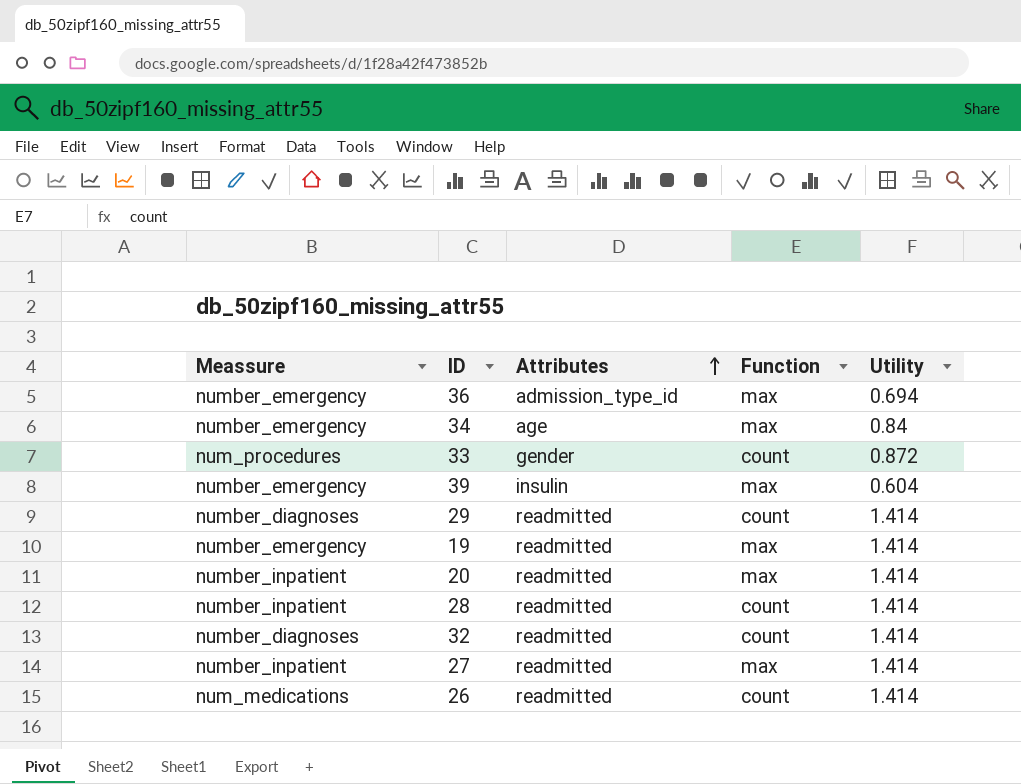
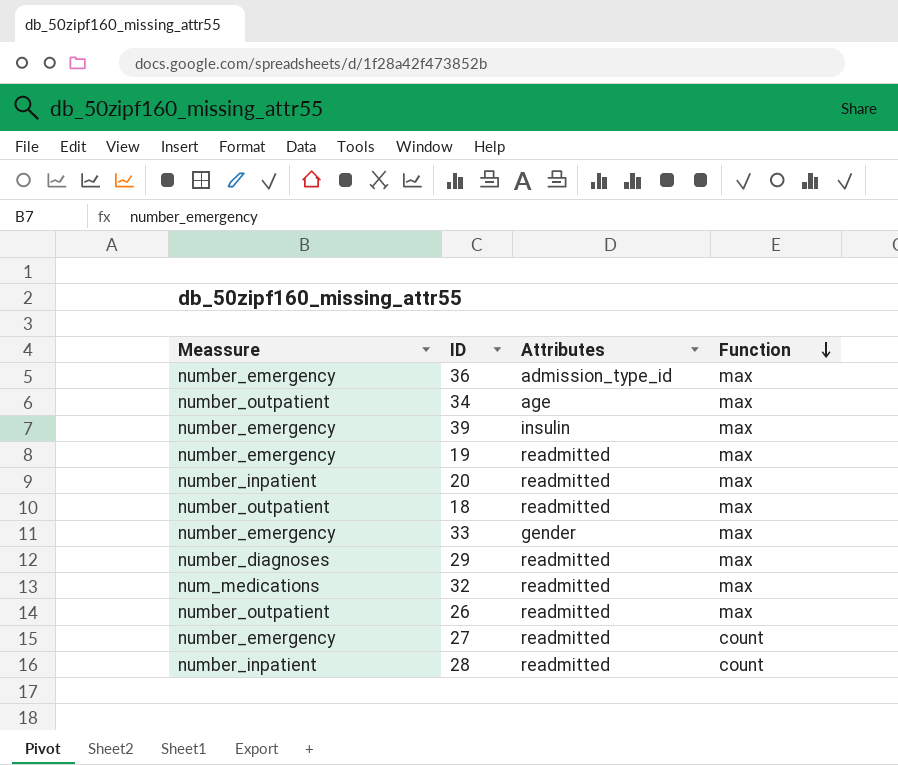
row order: Attributes ascending -> Function descending
column Utility | position: 5 -> none
34 | Meassure: number_emergency -> number_outpatient
row 18: none -> number_outpatient | readmitted | max
33 | Meassure: num_procedures -> number_emergency
33 | Function: count -> max
29 | Function: count -> max
32 | Meassure: number_diagnoses -> num_medications
32 | Function: count -> max
26 | Meassure: num_medications -> number_outpatient
26 | Function: count -> max
27 | Meassure: number_inpatient -> number_emergency
27 | Function: max -> count

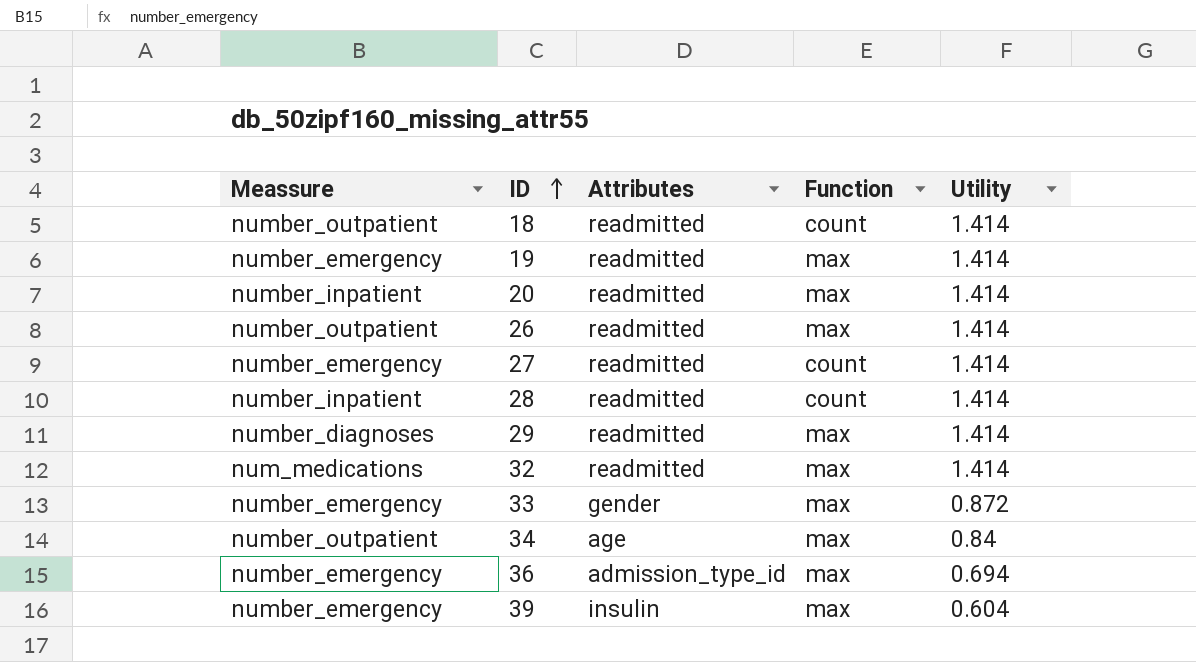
row order: Function descending -> ID ascending
column Utility | position: none -> 5
18 | Function: max -> count

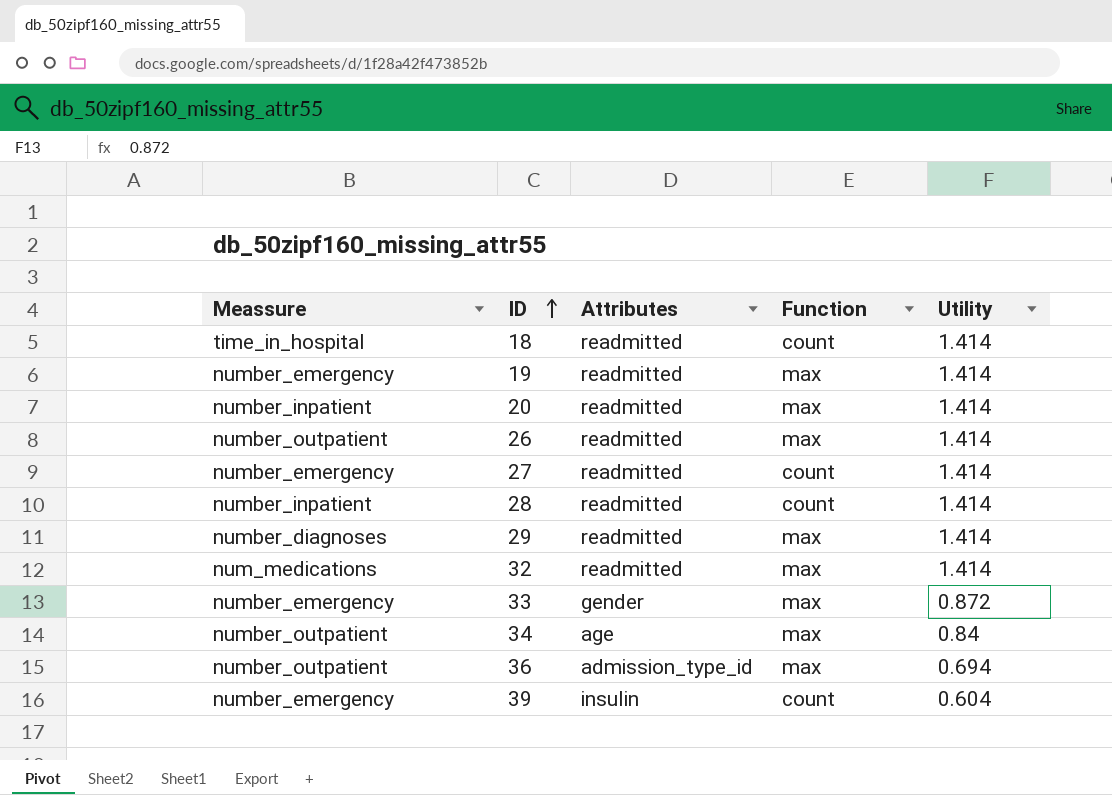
18 | Meassure: number_outpatient -> time_in_hospital
36 | Meassure: number_emergency -> number_outpatient
39 | Function: max -> count

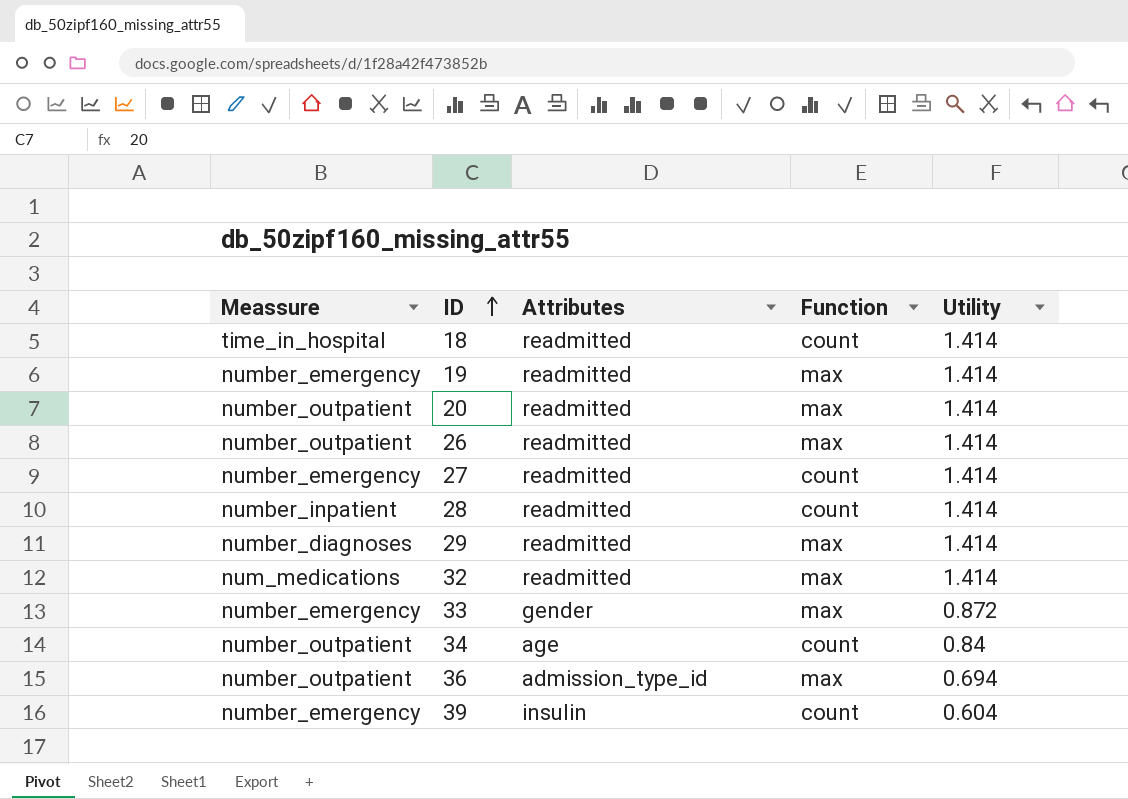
20 | Meassure: number_inpatient -> number_outpatient
34 | Function: max -> count

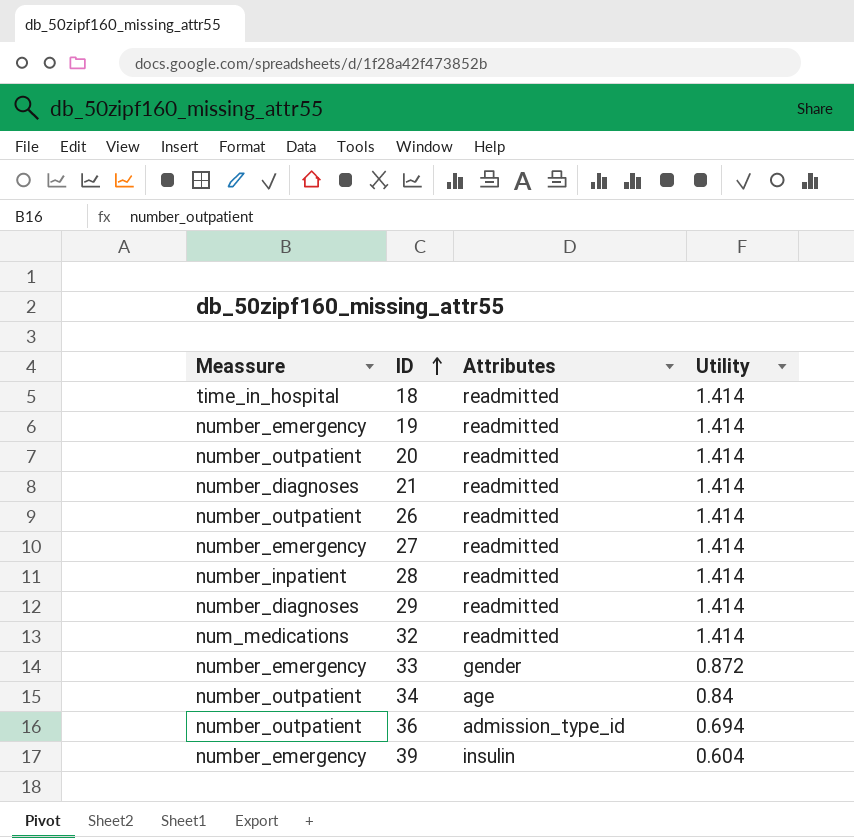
column Function | position: 4 -> none
row 21: none -> number_diagnoses | readmitted | 1.414

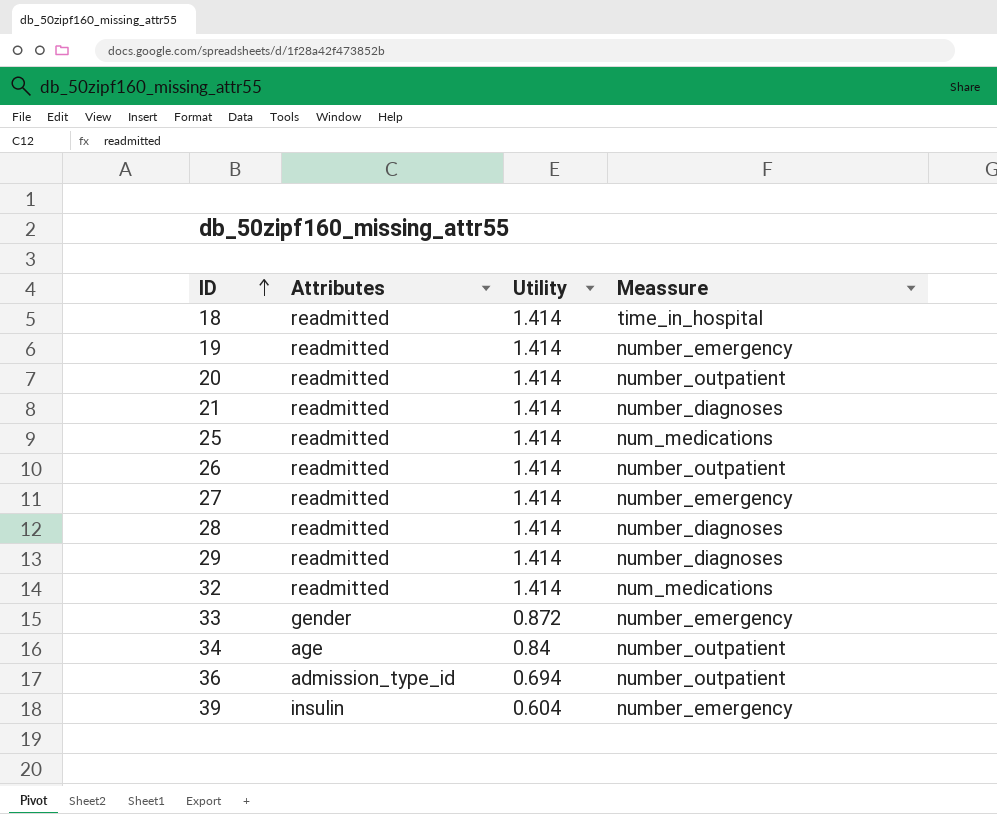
column Meassure | position: 1 -> 4
row 25: none -> readmitted | 1.414 | num_medications
28 | Meassure: number_inpatient -> number_diagnoses

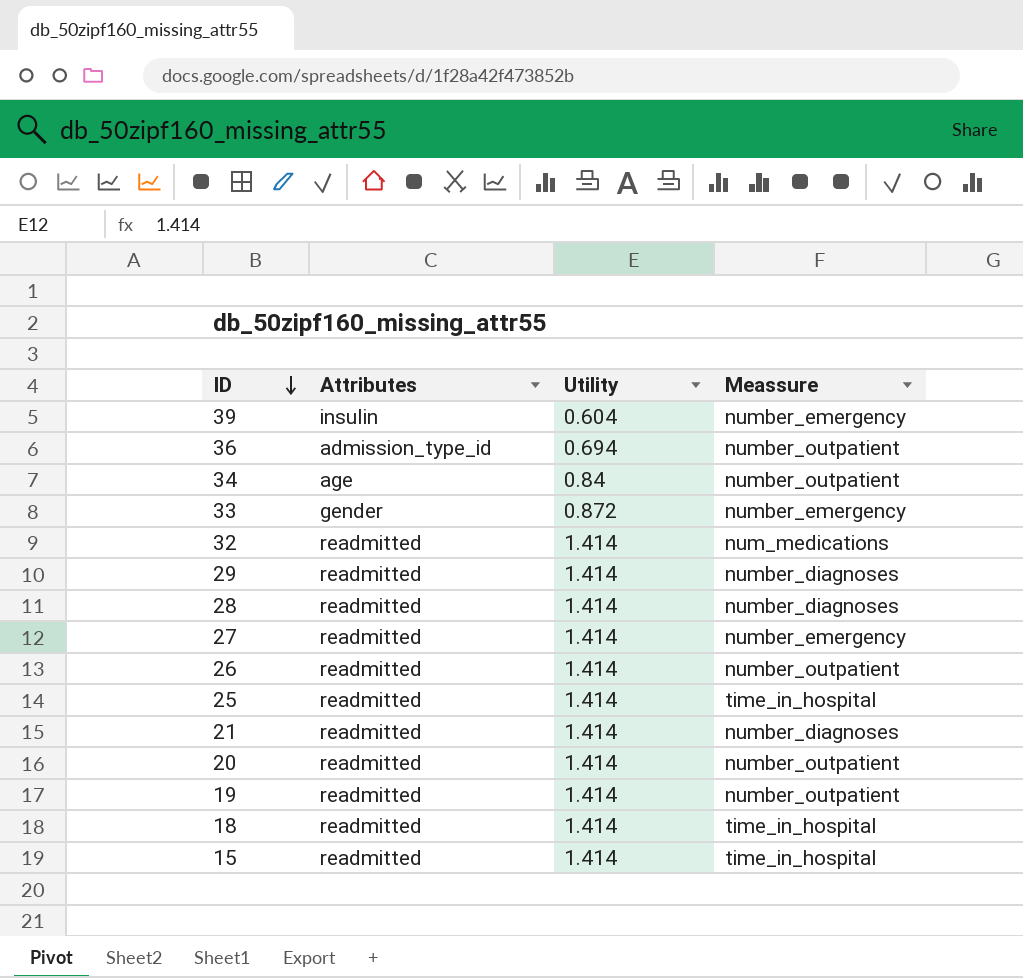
row order: ID ascending -> ID descending
25 | Meassure: num_medications -> time_in_hospital
19 | Meassure: number_emergency -> number_outpatient
row 15: none -> readmitted | 1.414 | time_in_hospital

